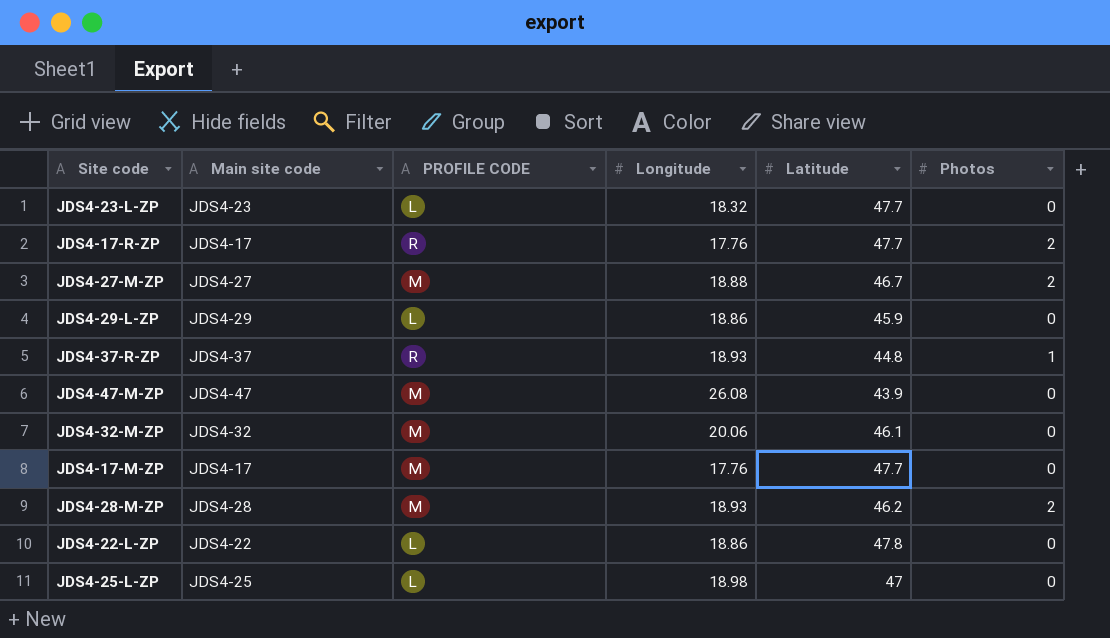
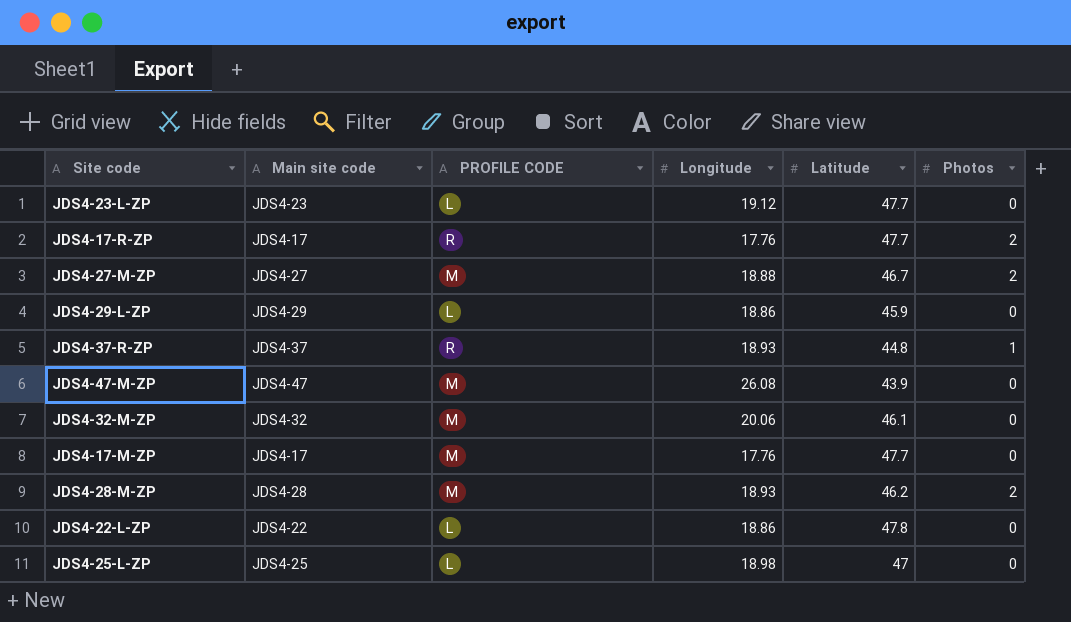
JDS4-23-L-ZP | Longitude: 18.32 -> 19.12

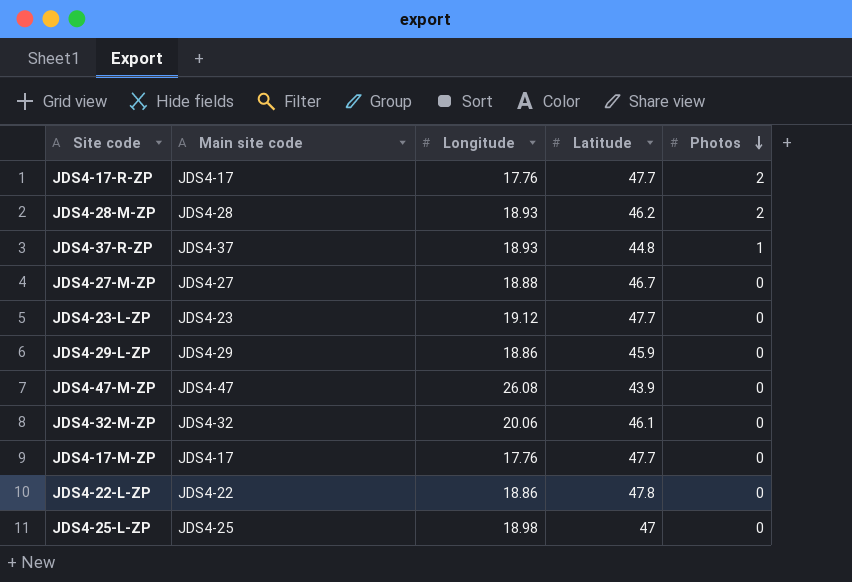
row order: none -> Photos descending
column PROFILE CODE | position: 3 -> none
JDS4-27-M-ZP | Photos: 2 -> 0

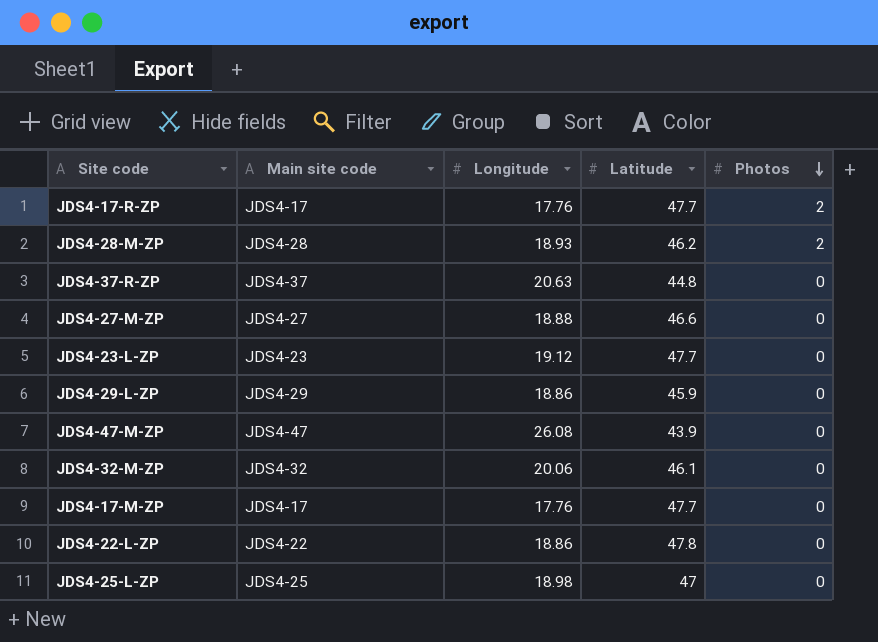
JDS4-37-R-ZP | Longitude: 18.93 -> 20.63
JDS4-37-R-ZP | Photos: 1 -> 0
JDS4-27-M-ZP | Latitude: 46.7 -> 46.6

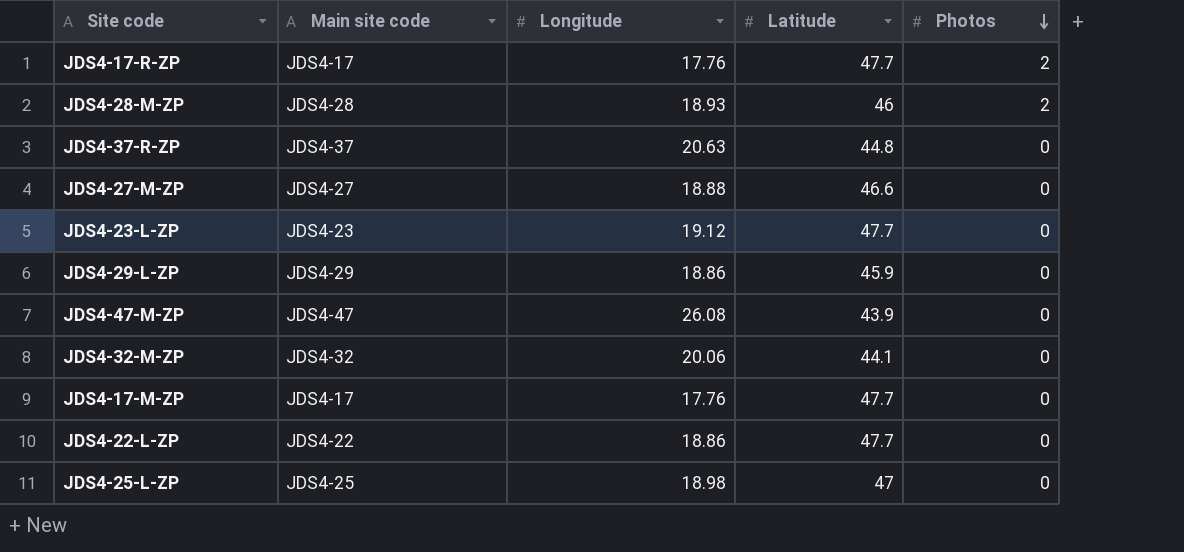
JDS4-28-M-ZP | Latitude: 46.2 -> 46
JDS4-32-M-ZP | Latitude: 46.1 -> 44.1
JDS4-22-L-ZP | Latitude: 47.8 -> 47.7

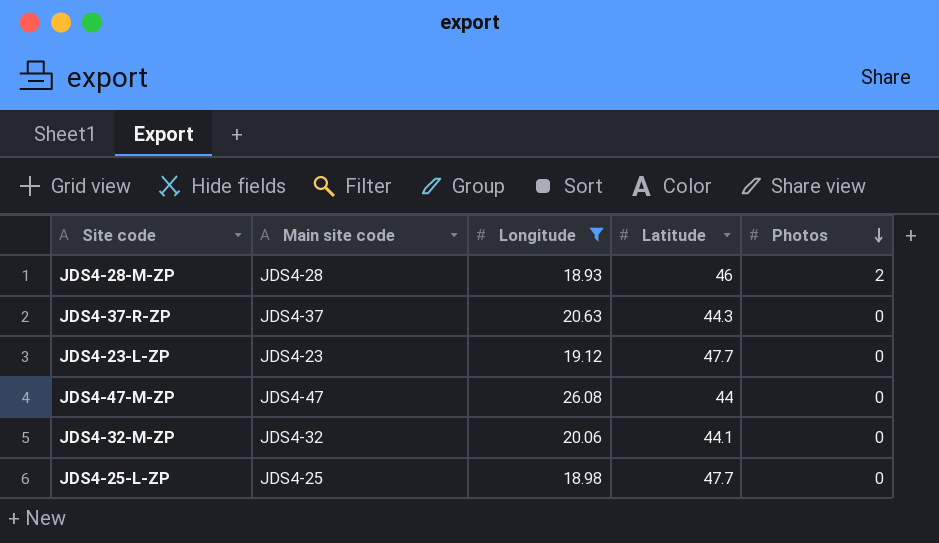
filter: none -> Longitude >= 18.93
JDS4-37-R-ZP | Latitude: 44.8 -> 44.3
JDS4-47-M-ZP | Latitude: 43.9 -> 44
JDS4-25-L-ZP | Latitude: 47 -> 47.7

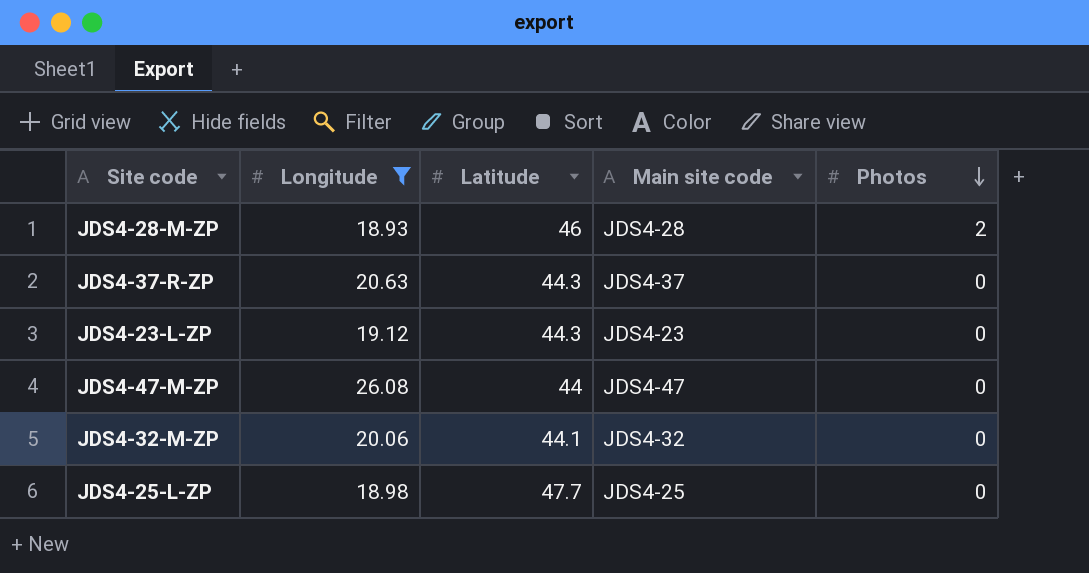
column Main site code | position: 2 -> 4
JDS4-23-L-ZP | Latitude: 47.7 -> 44.3

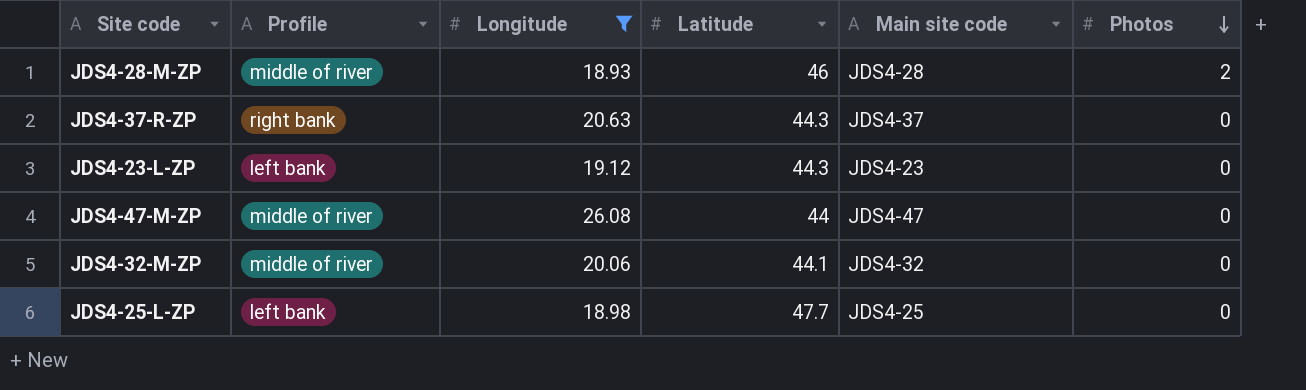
column Profile | position: none -> 2

